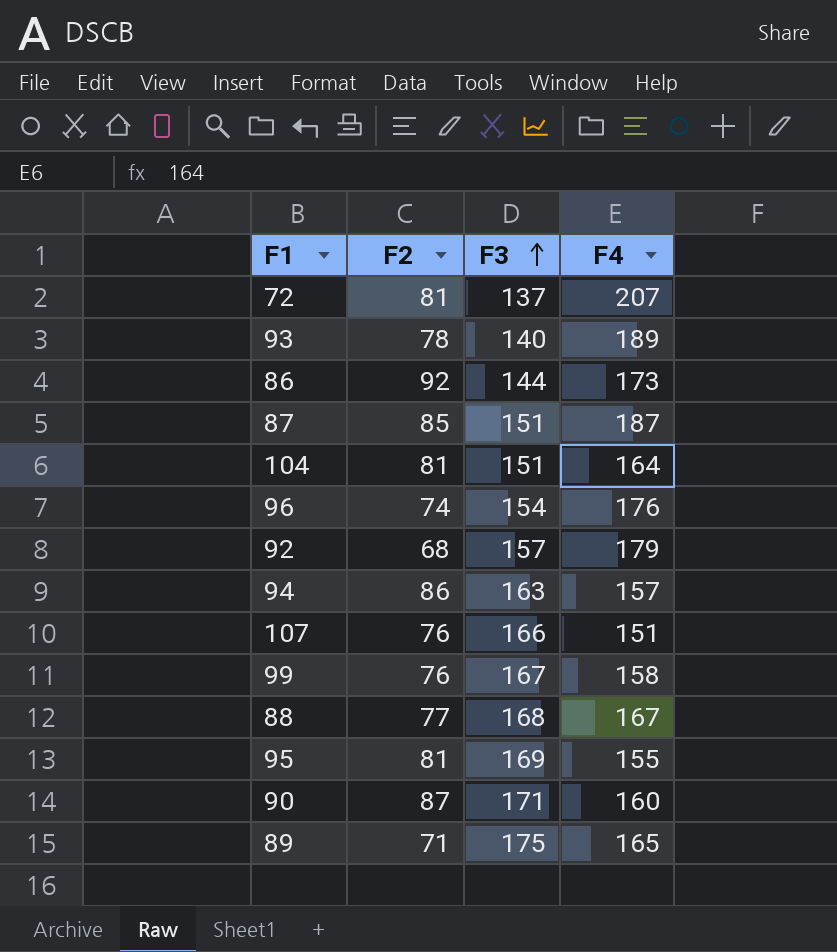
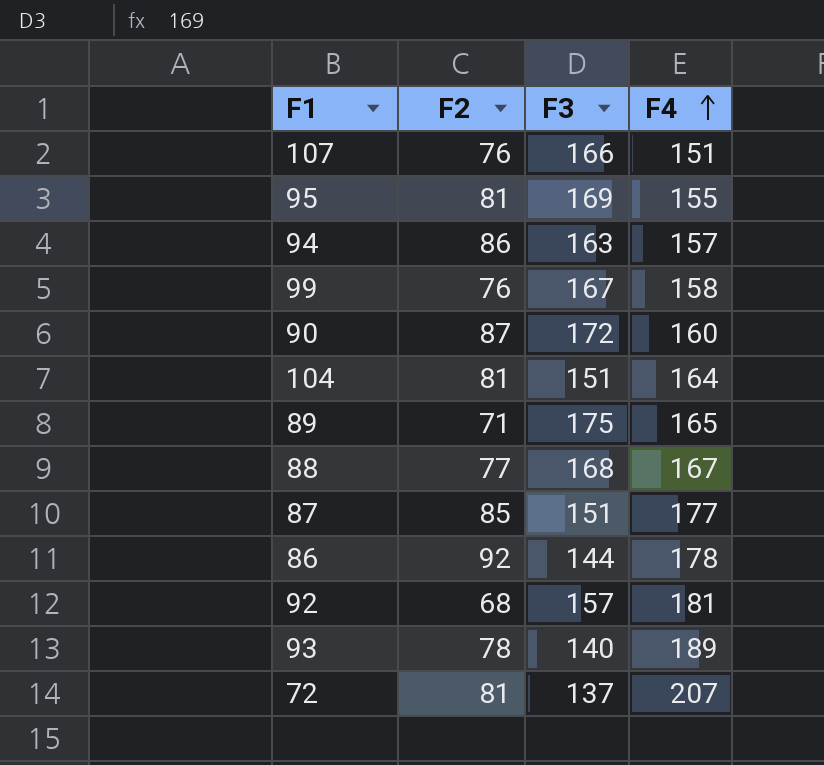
row order: F3 ascending -> F4 ascending
row 96: 74 | 154 | 176 -> none
90 | F3: 171 -> 172
87 | F4: 187 -> 177
86 | F4: 173 -> 178
92 | F4: 179 -> 181

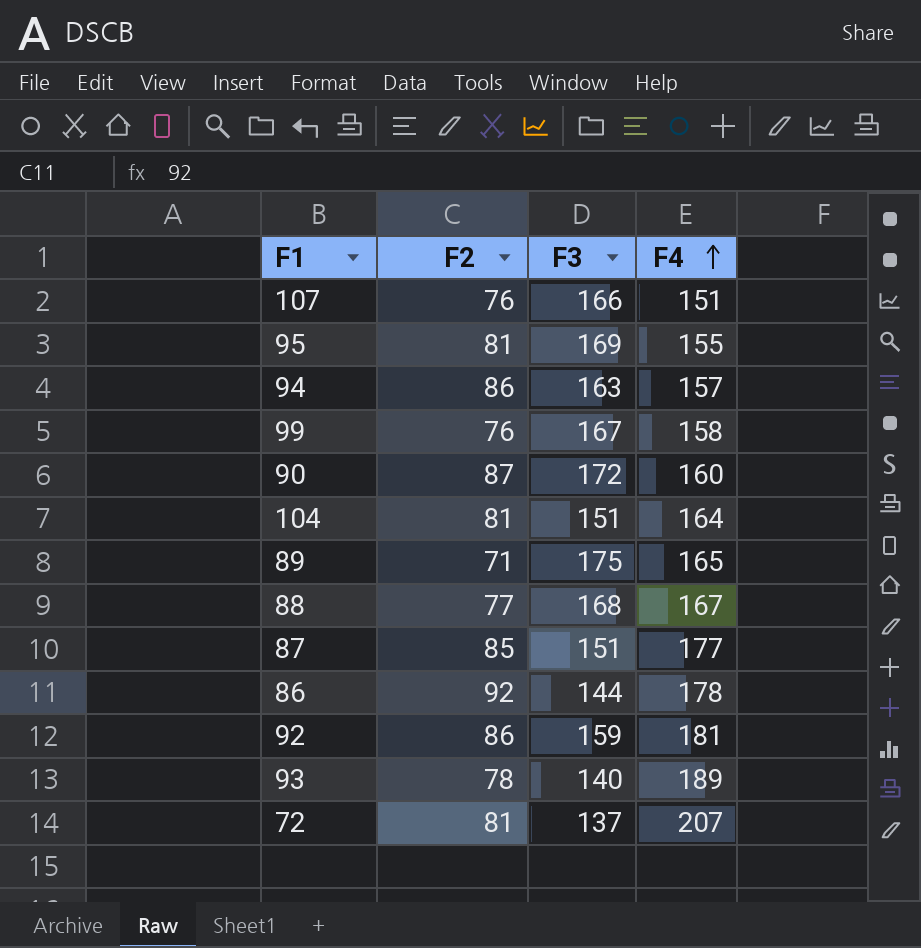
92 | F2: 68 -> 86
92 | F3: 157 -> 159

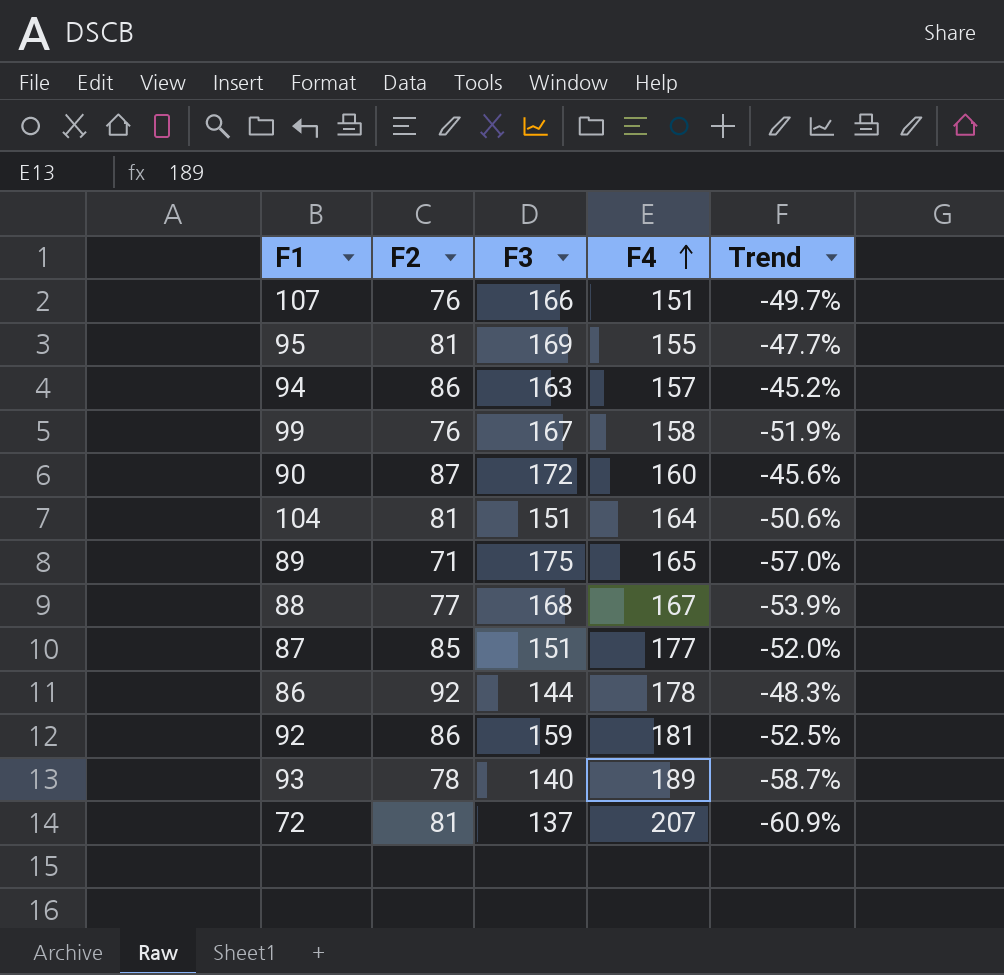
column Trend | formula: none -> ([F2] - [F4]) / [F4]

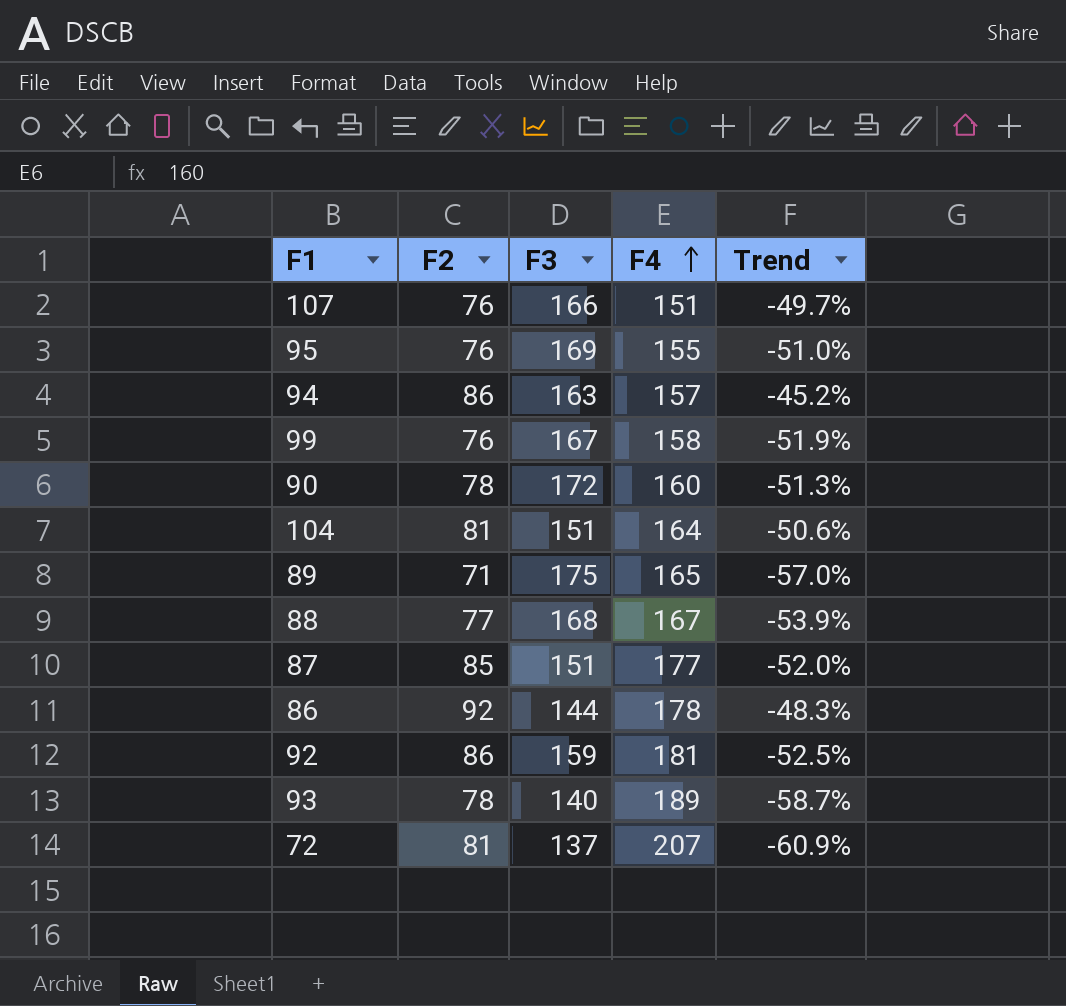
95 | F2: 81 -> 76
95 | Trend: -47.7% -> -51.0%
90 | F2: 87 -> 78
90 | Trend: -45.6% -> -51.3%

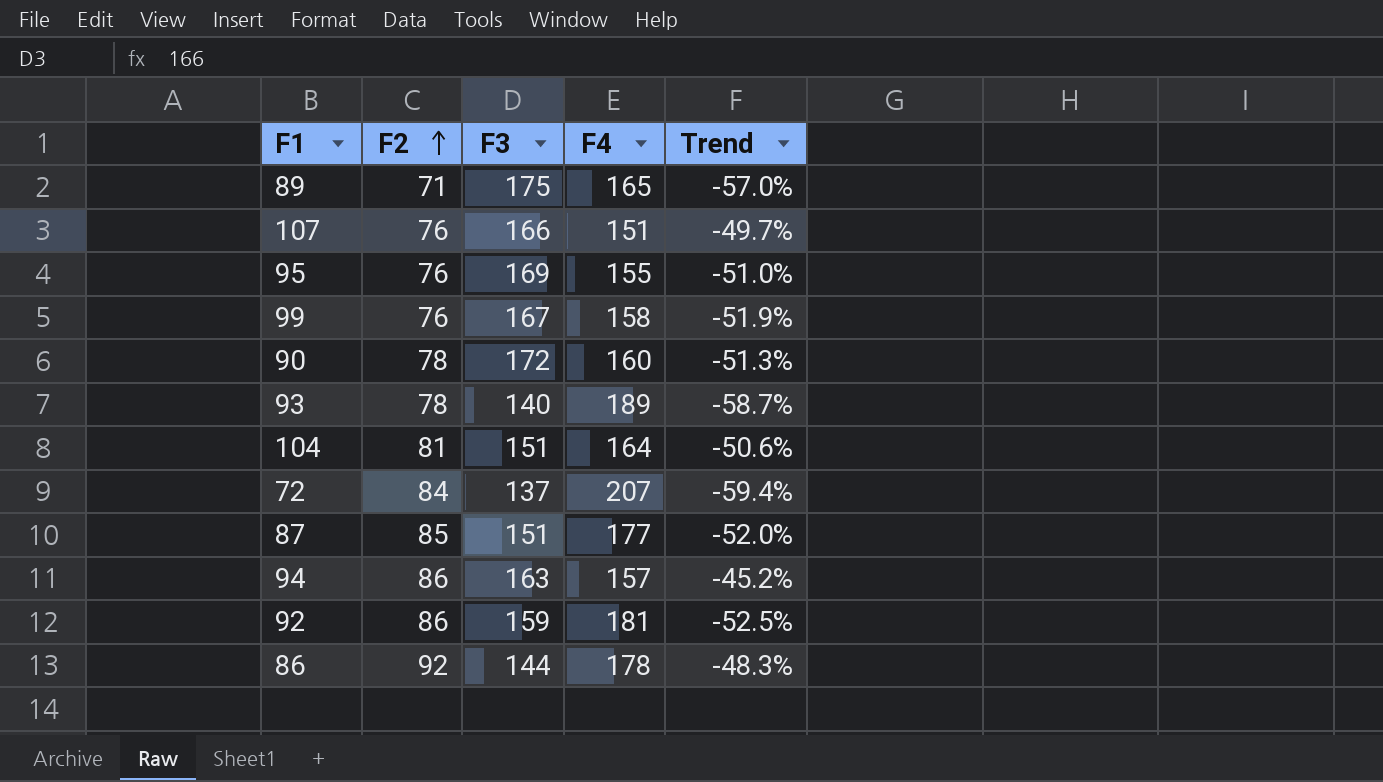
row order: F4 ascending -> F2 ascending
row 88: 77 | 168 | 167 | -53.9% -> none
72 | F2: 81 -> 84
72 | Trend: -60.9% -> -59.4%

